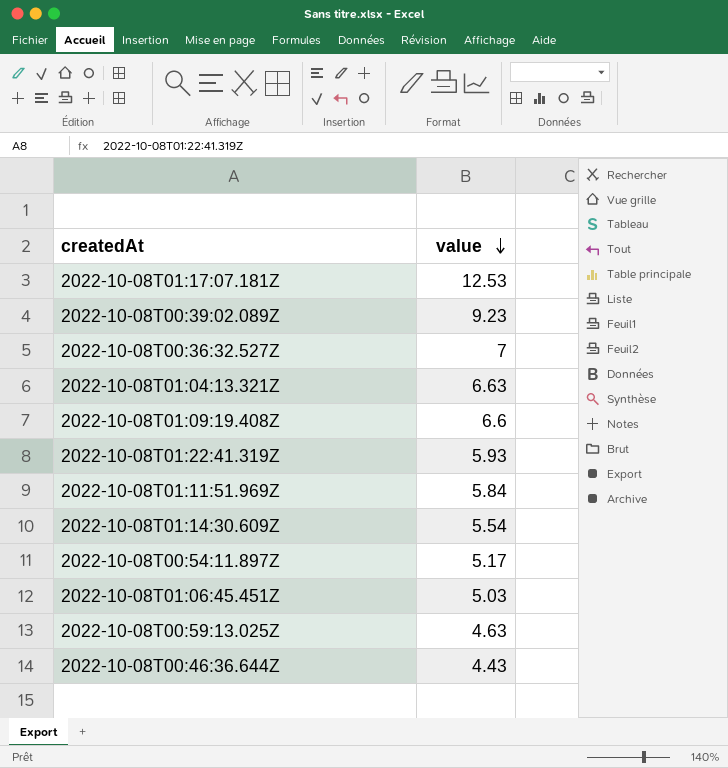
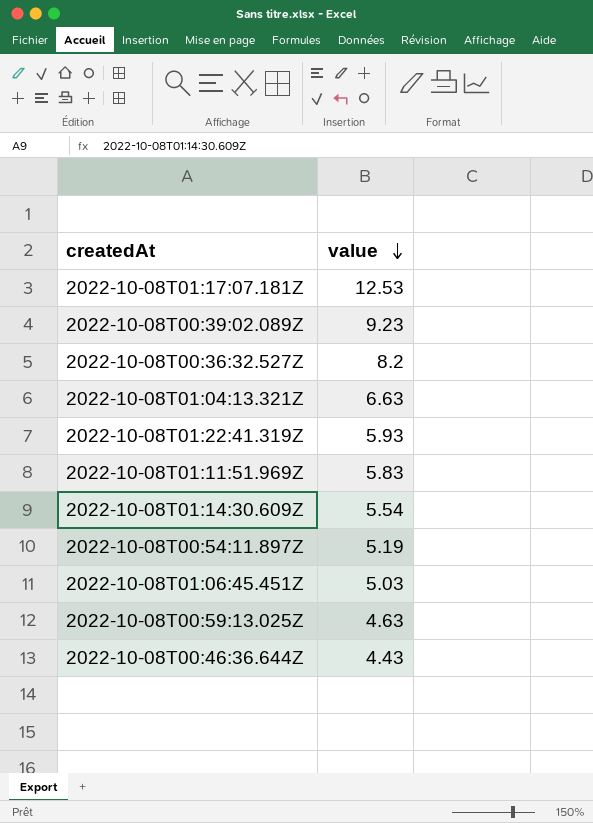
row 2022-10-08T01:09:19.408Z: 6.6 -> none
2022-10-08T00:36:32.527Z | value: 7 -> 8.2
2022-10-08T01:11:51.969Z | value: 5.84 -> 5.83
2022-10-08T00:54:11.897Z | value: 5.17 -> 5.19

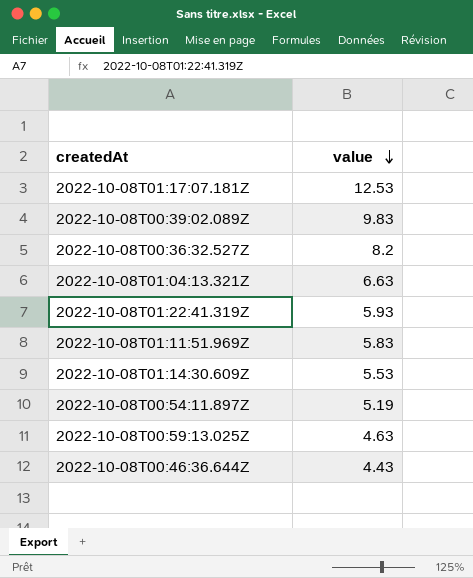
row 2022-10-08T01:06:45.451Z: 5.03 -> none
2022-10-08T00:39:02.089Z | value: 9.23 -> 9.83
2022-10-08T01:14:30.609Z | value: 5.54 -> 5.53

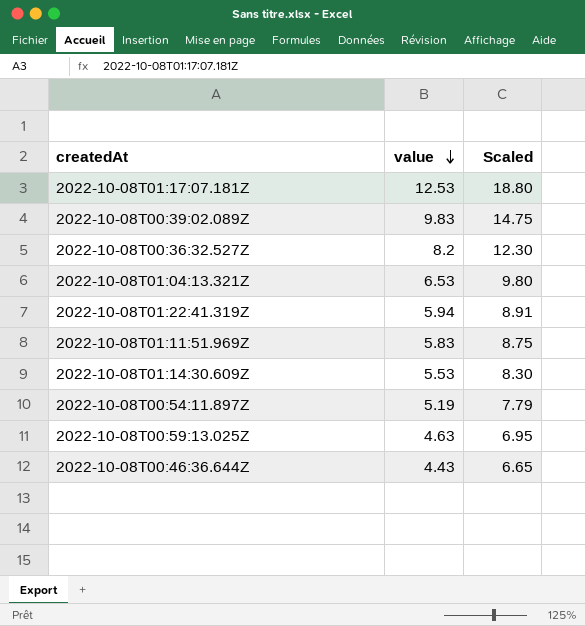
column Scaled | formula: none -> [value] * 1.5
2022-10-08T01:04:13.321Z | value: 6.63 -> 6.53
2022-10-08T01:22:41.319Z | value: 5.93 -> 5.94

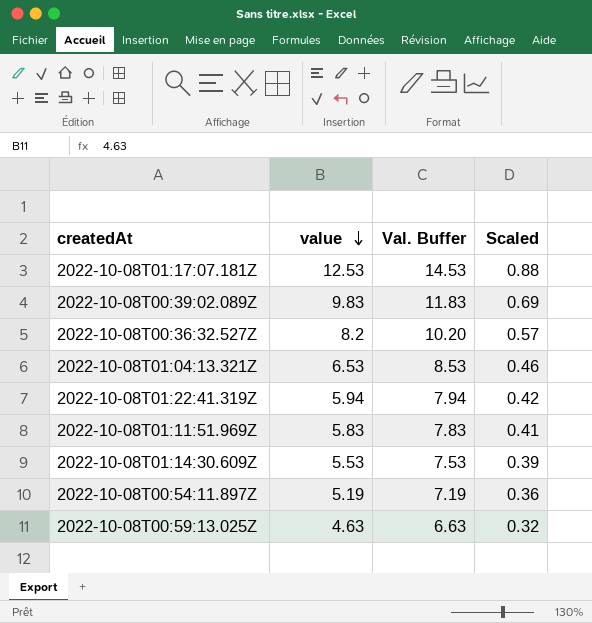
column Val. Buffer | formula: none -> [value] + 2
column Scaled | formula: [value] * 1.5 -> [value] * 0.07
row 2022-10-08T00:46:36.644Z: 4.43 | 6.65 -> none

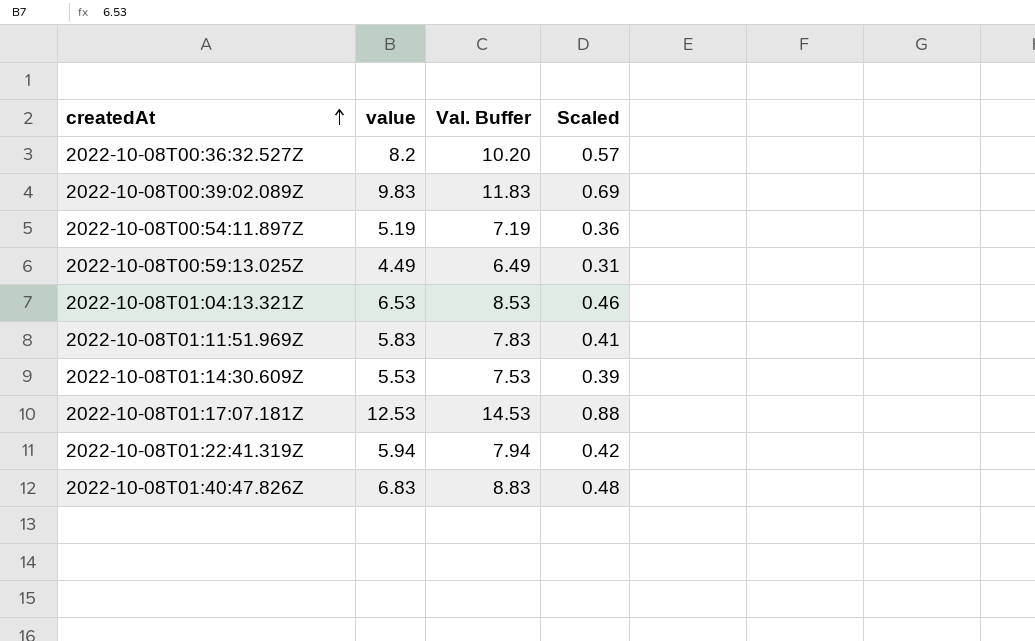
row order: value descending -> createdAt ascending
2022-10-08T00:59:13.025Z | value: 4.63 -> 4.49
2022-10-08T00:59:13.025Z | Val. Buffer: 6.63 -> 6.49
2022-10-08T00:59:13.025Z | Scaled: 0.32 -> 0.31
row 2022-10-08T01:40:47.826Z: none -> 6.83 | 8.83 | 0.48

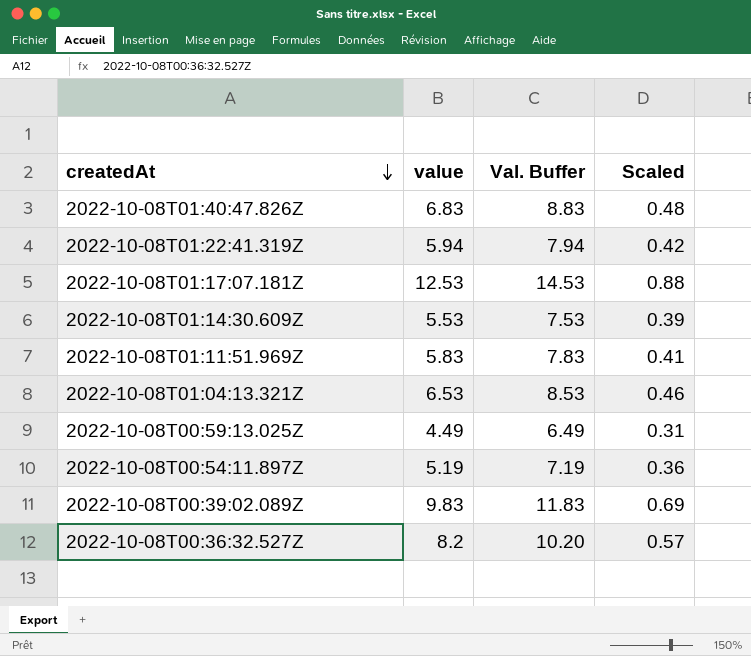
row order: createdAt ascending -> createdAt descending

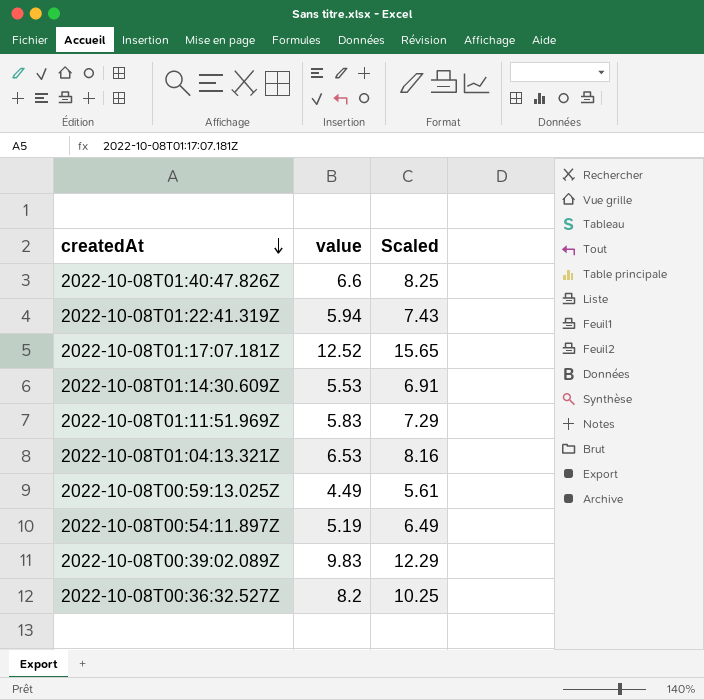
column Val. Buffer | formula: [value] + 2 -> none
column Scaled | formula: [value] * 0.07 -> [value] * 1.25
2022-10-08T01:40:47.826Z | value: 6.83 -> 6.6
2022-10-08T01:17:07.181Z | value: 12.53 -> 12.52

